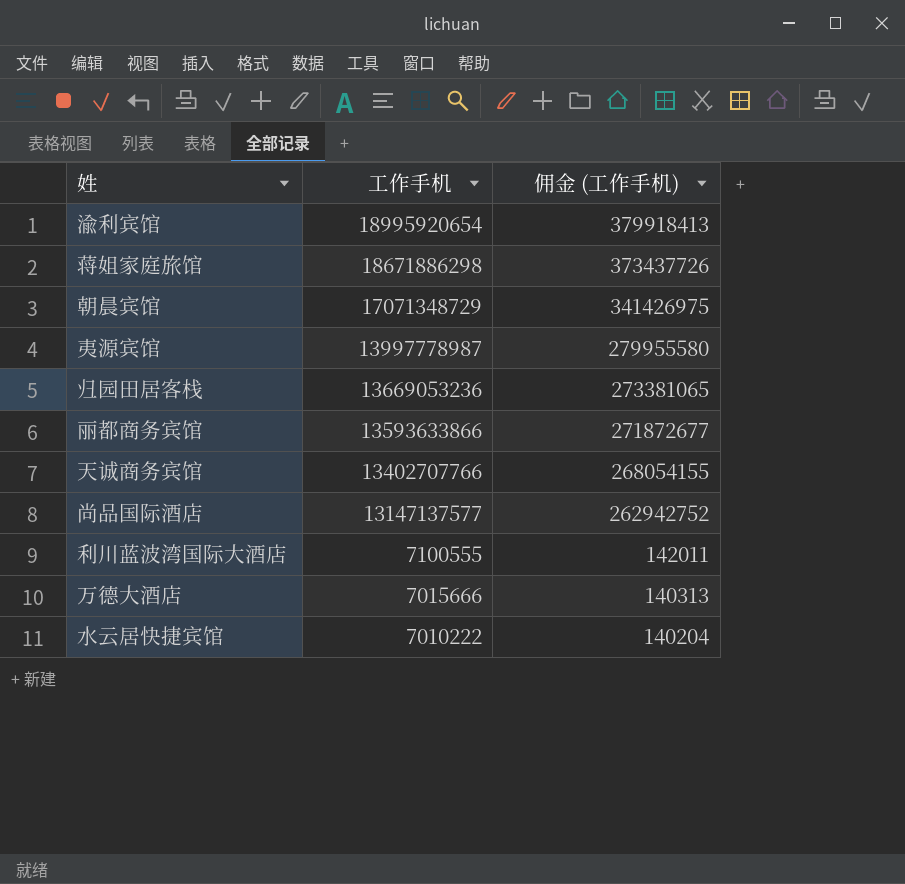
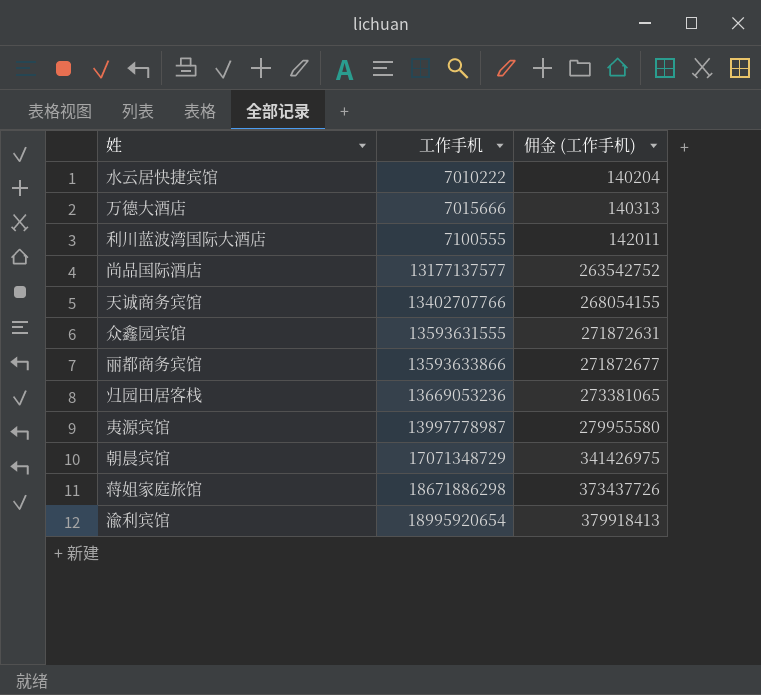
row order: 工作手机 descending -> 工作手机 ascending
尚品国际酒店 | 工作手机: 13147137577 -> 13177137577
尚品国际酒店 | 佣金 (工作手机): 262942752 -> 263542752
row 众鑫园宾馆: none -> 13593631555 | 271872631

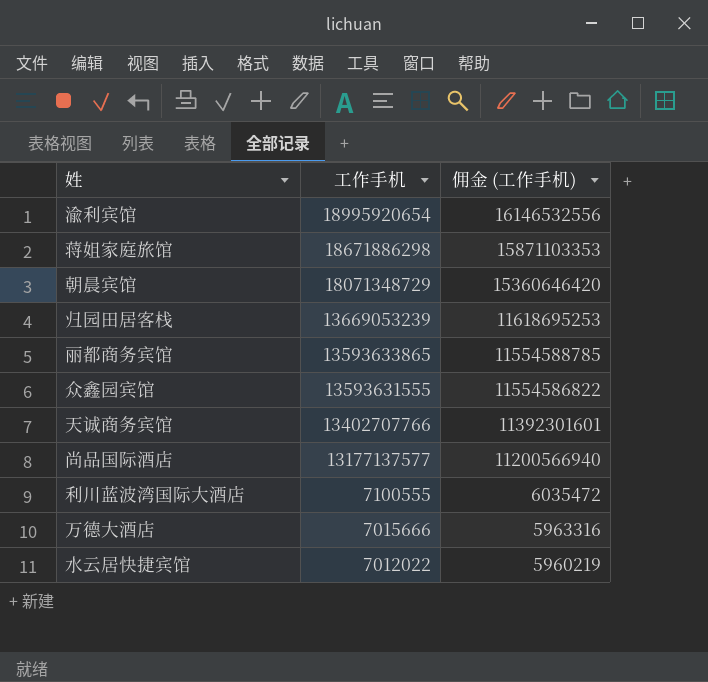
row order: 工作手机 ascending -> 工作手机 descending
column 佣金 (工作手机) | formula: [工作手机] * 0.02 -> [工作手机] * 0.85
row 夷源宾馆: 13997778987 | 279955580 -> none
朝晨宾馆 | 工作手机: 17071348729 -> 18071348729
归园田居客栈 | 工作手机: 13669053236 -> 13669053239
丽都商务宾馆 | 工作手机: 13593633866 -> 13593633865
水云居快捷宾馆 | 工作手机: 7010222 -> 7012022

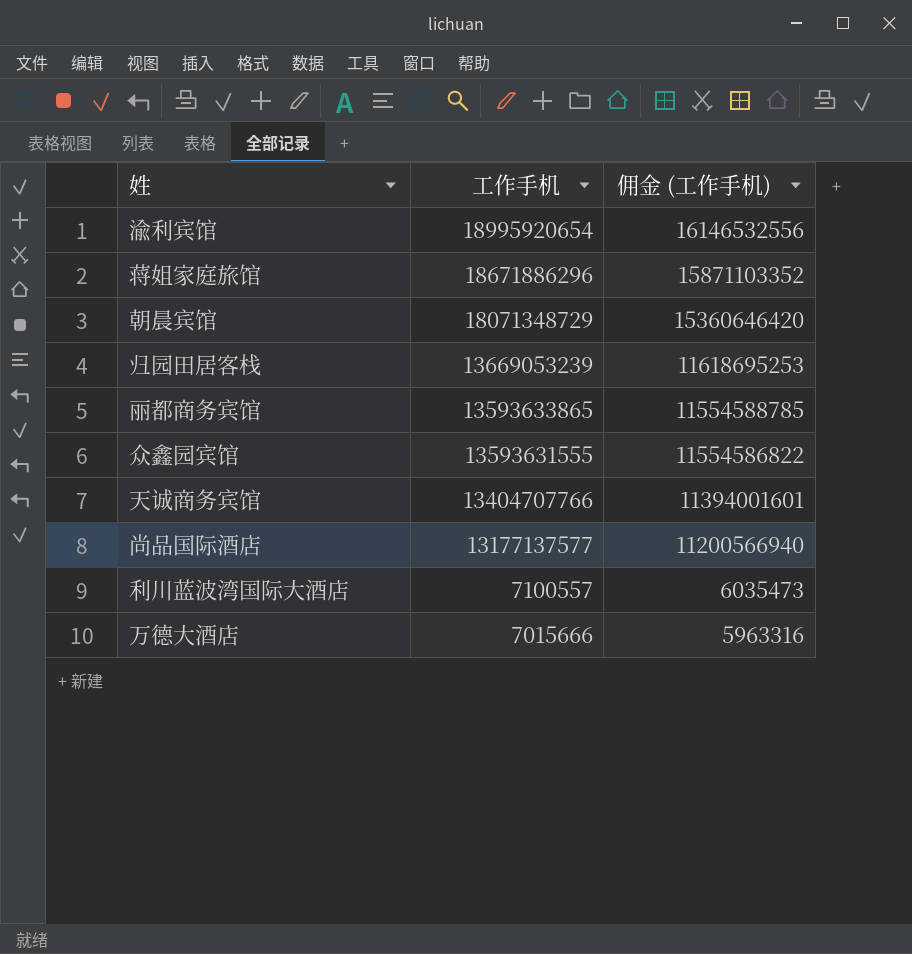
row 水云居快捷宾馆: 7012022 | 5960219 -> none
蒋姐家庭旅馆 | 工作手机: 18671886298 -> 18671886296
蒋姐家庭旅馆 | 佣金 (工作手机): 15871103353 -> 15871103352
天诚商务宾馆 | 工作手机: 13402707766 -> 13404707766
天诚商务宾馆 | 佣金 (工作手机): 11392301601 -> 11394001601
利川蓝波湾国际大酒店 | 工作手机: 7100555 -> 7100557
利川蓝波湾国际大酒店 | 佣金 (工作手机): 6035472 -> 6035473

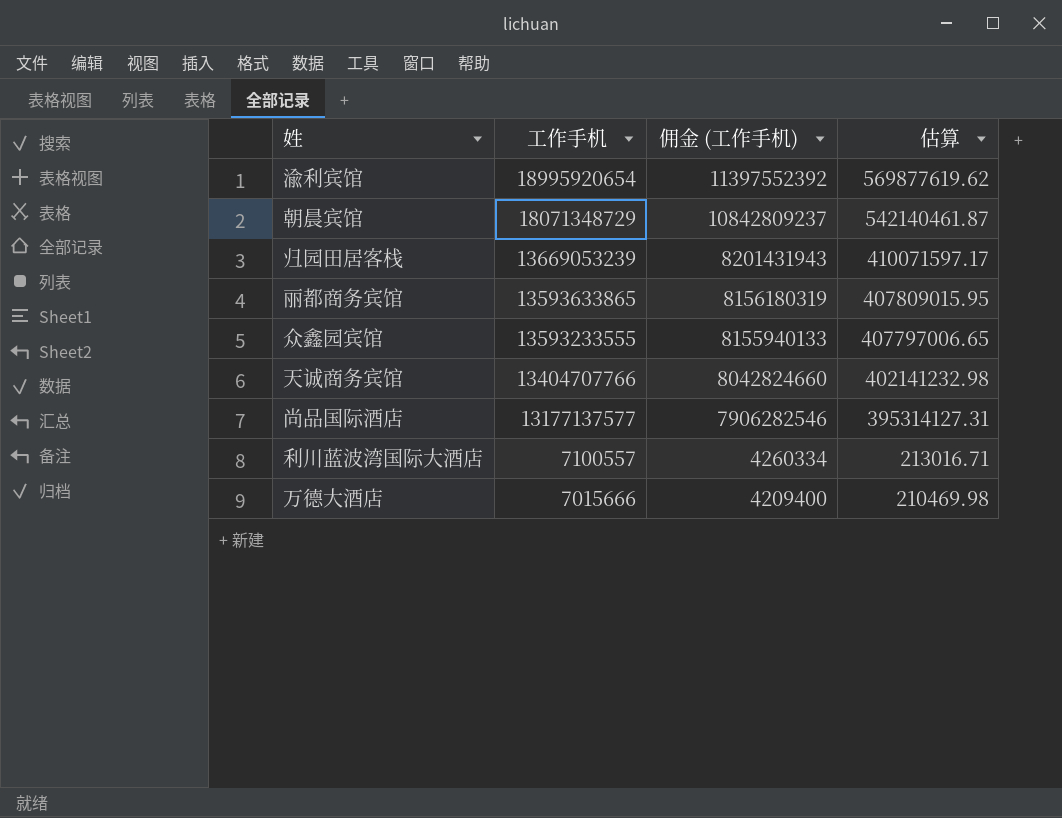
column 佣金 (工作手机) | formula: [工作手机] * 0.85 -> [工作手机] * 0.6
column 估算 | formula: none -> [工作手机] * 0.03
row 蒋姐家庭旅馆: 18671886296 | 15871103352 -> none
众鑫园宾馆 | 工作手机: 13593631555 -> 13593233555

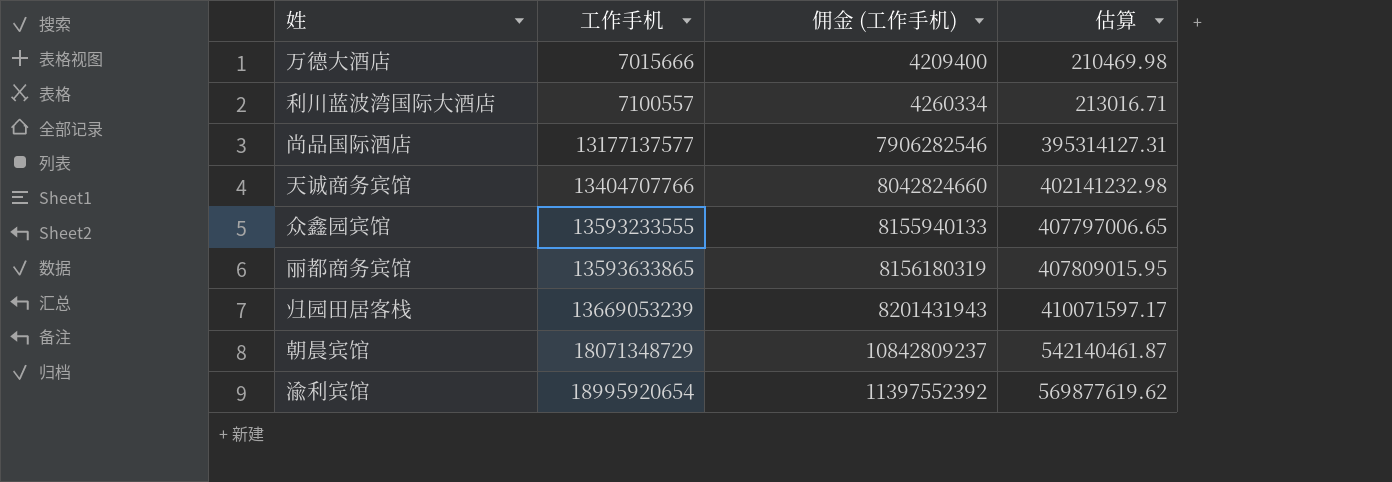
row order: 工作手机 descending -> 工作手机 ascending

